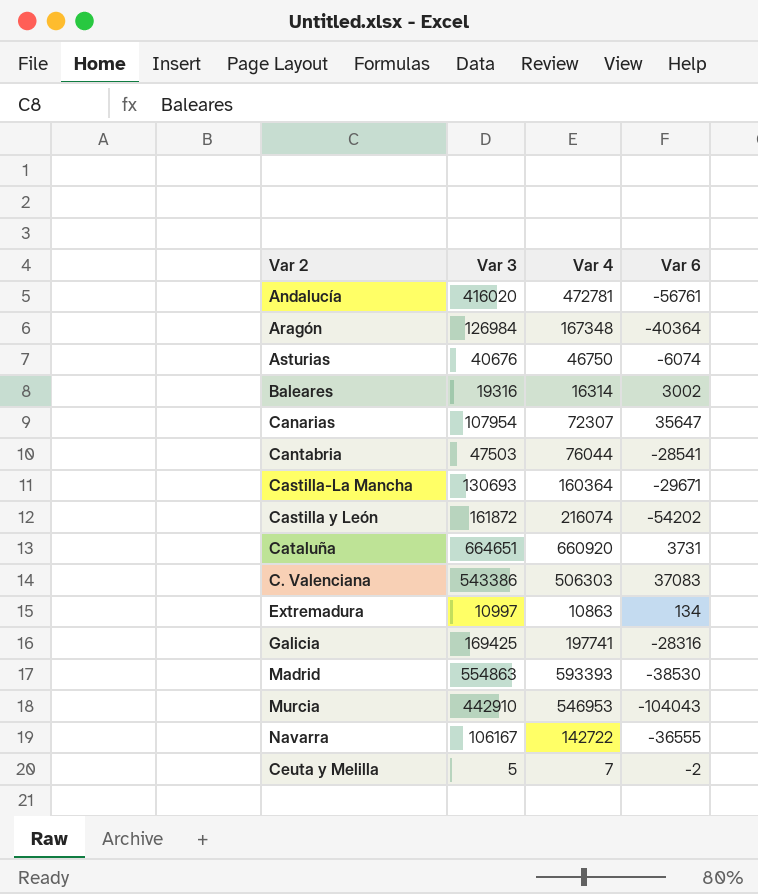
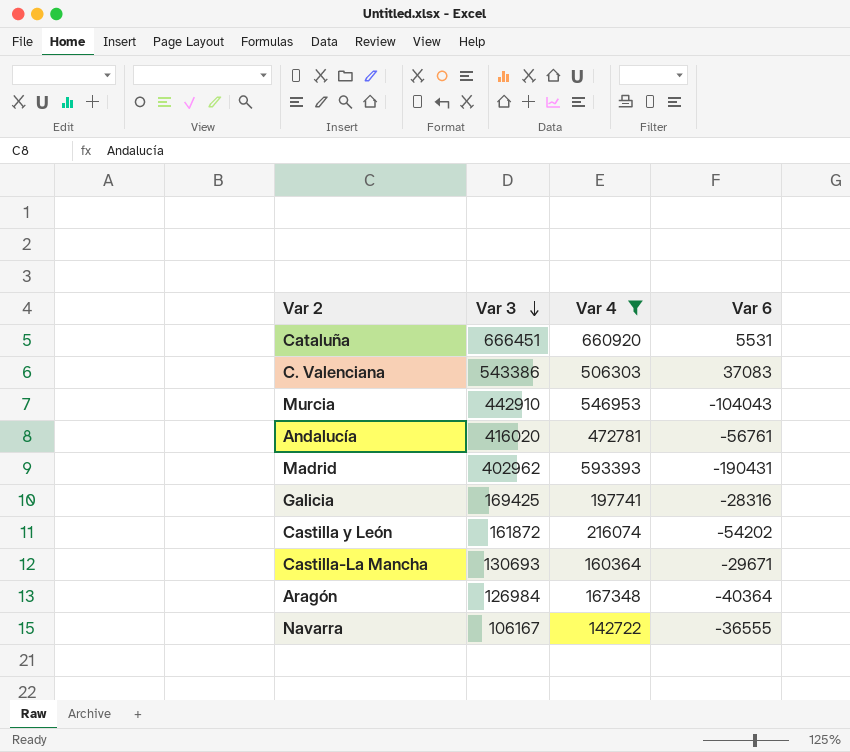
filter: none -> Var 4 >= 142722
row order: none -> Var 3 descending
Cataluña | Var 3: 664651 -> 666451
Cataluña | Var 6: 3731 -> 5531
Madrid | Var 3: 554863 -> 402962
Madrid | Var 6: -38530 -> -190431

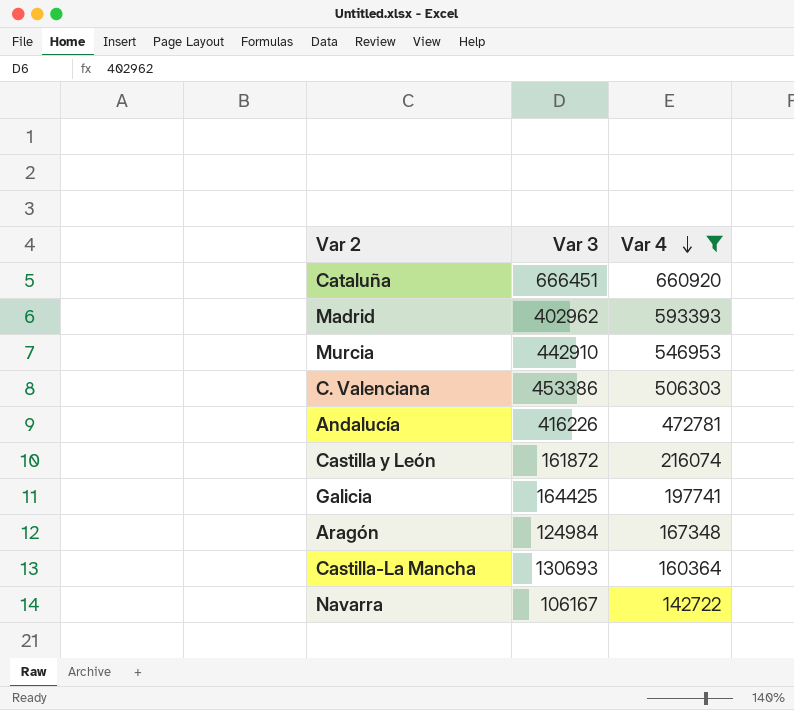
row order: Var 3 descending -> Var 4 descending
column Var 6 | formula: [Var 3] - [Var 4] -> none
C. Valenciana | Var 3: 543386 -> 453386
Andalucía | Var 3: 416020 -> 416226
Galicia | Var 3: 169425 -> 164425
Aragón | Var 3: 126984 -> 124984

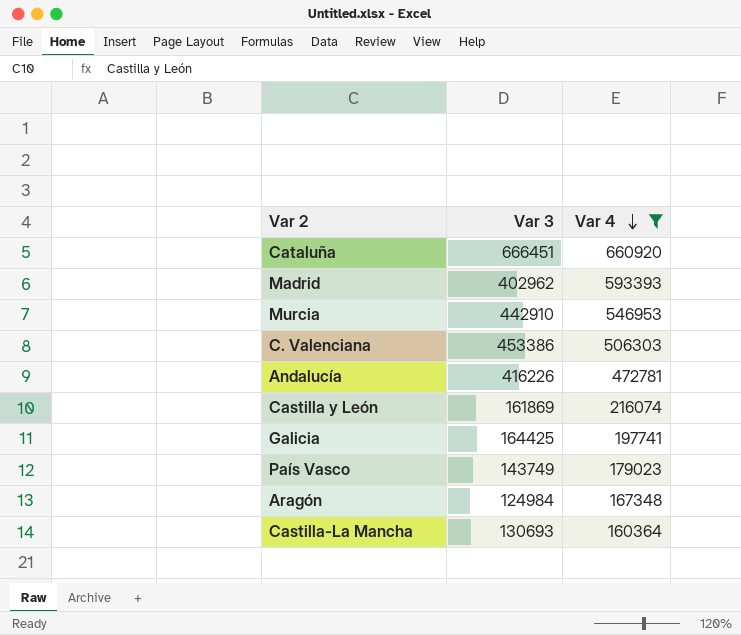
row Navarra: 106167 | 142722 -> none
Castilla y León | Var 3: 161872 -> 161869
row País Vasco: none -> 143749 | 179023

